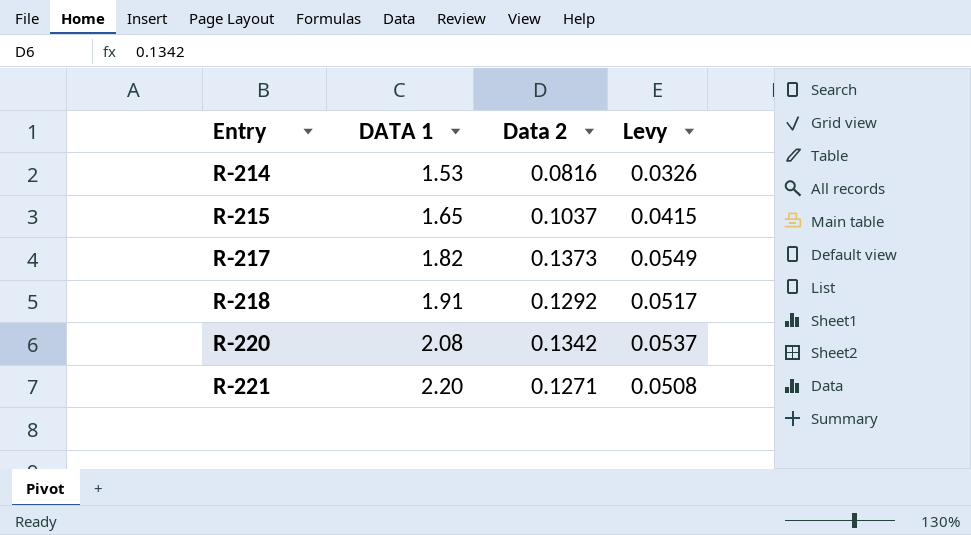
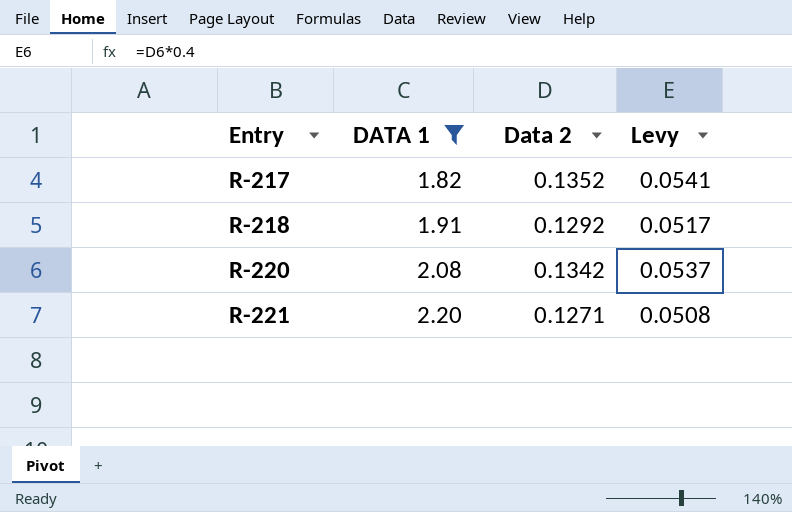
filter: none -> DATA 1 >= 1.82
R-217 | Data 2: 0.1373 -> 0.1352
R-217 | Levy: 0.0549 -> 0.0541

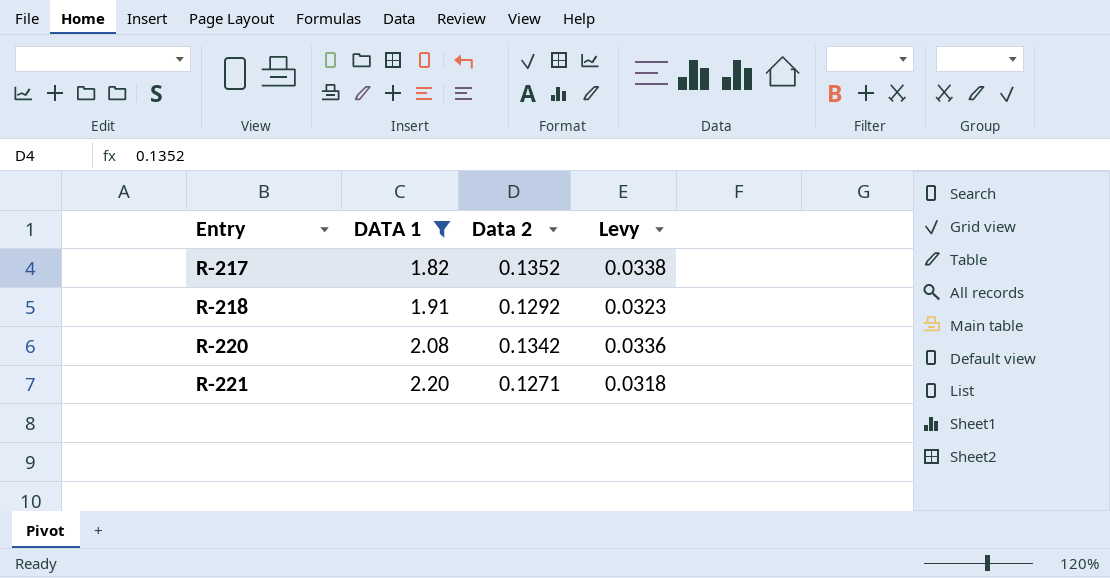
column Levy | formula: [Data 2] * 0.4 -> [Data 2] * 0.25

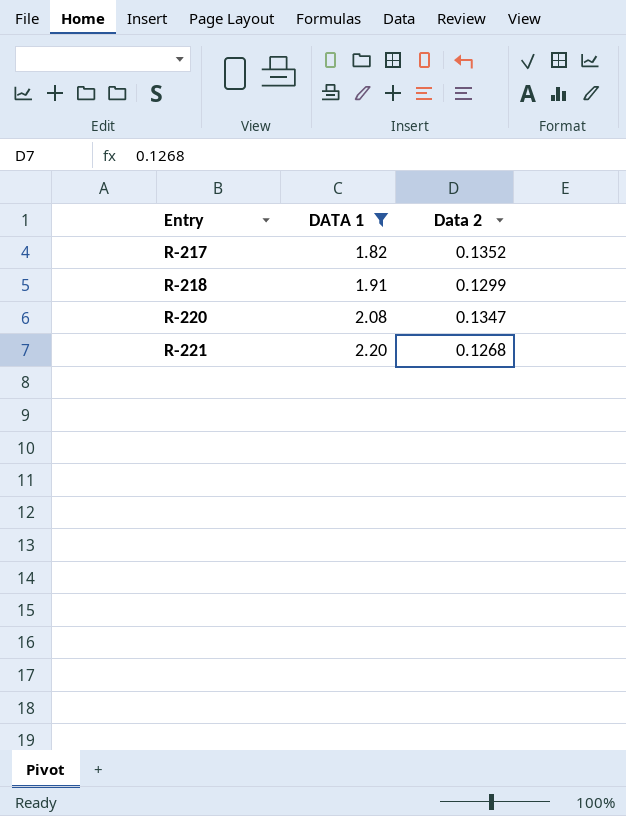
column Levy | formula: [Data 2] * 0.25 -> none
R-218 | Data 2: 0.1292 -> 0.1299
R-220 | Data 2: 0.1342 -> 0.1347
R-221 | Data 2: 0.1271 -> 0.1268

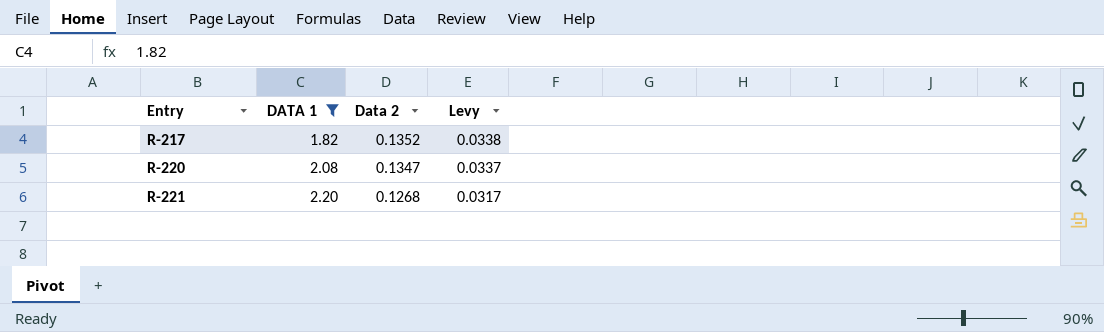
column Levy | formula: none -> [Data 2] * 0.25
row R-218: 1.91 | 0.1299 -> none

